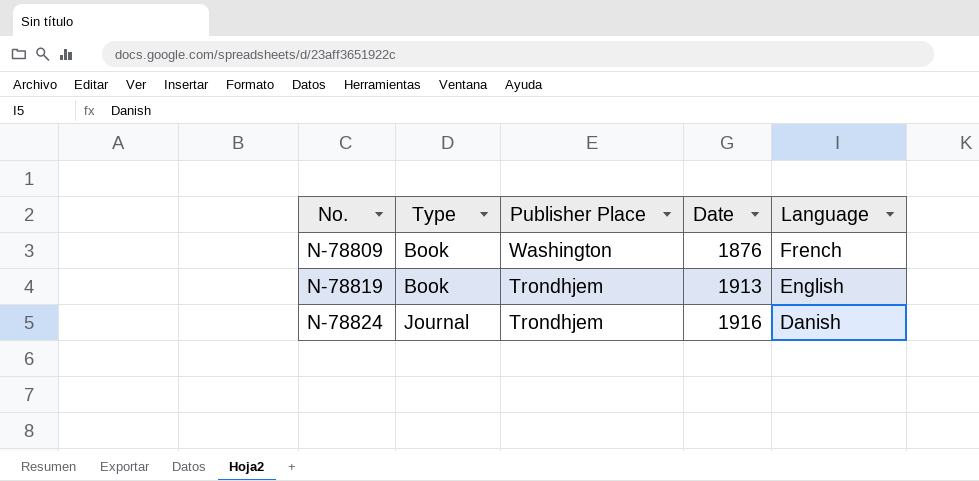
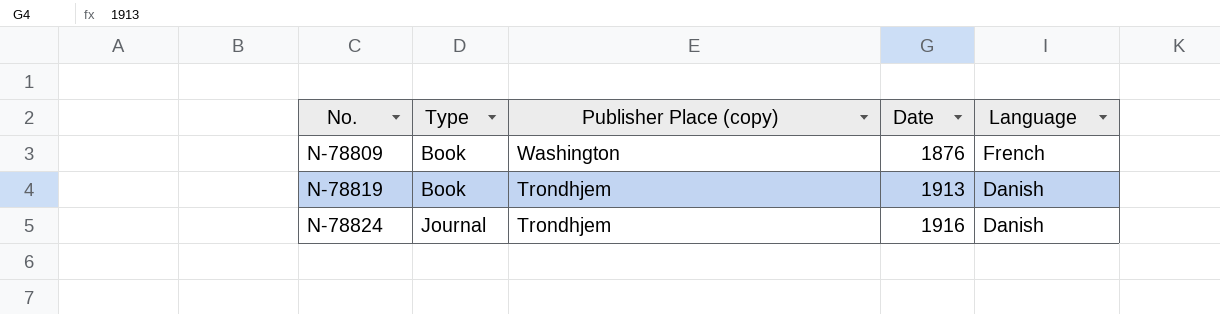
column name: Publisher Place -> Publisher Place (copy)
N-78819 | Language: English -> Danish

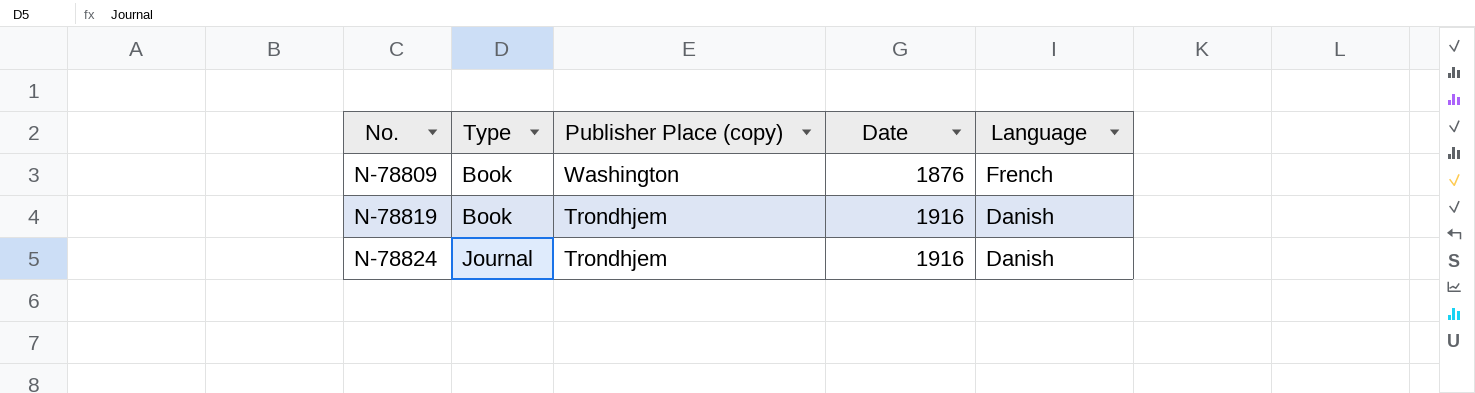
N-78819 | Date: 1913 -> 1916

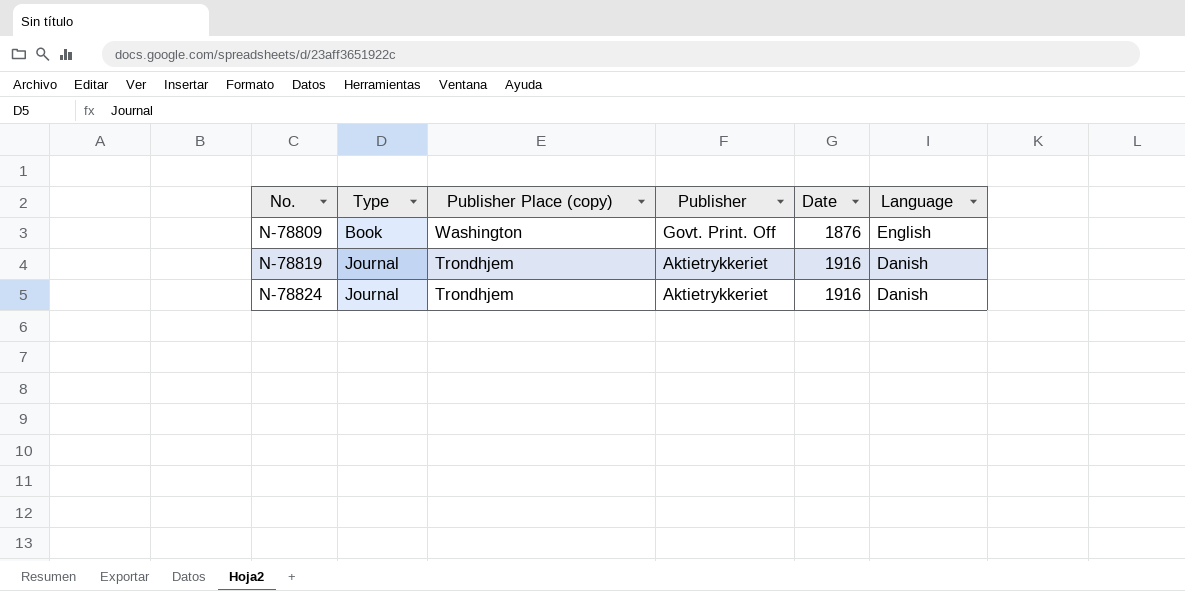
column Publisher | position: none -> 4
N-78809 | Language: French -> English
N-78819 | Type: Book -> Journal

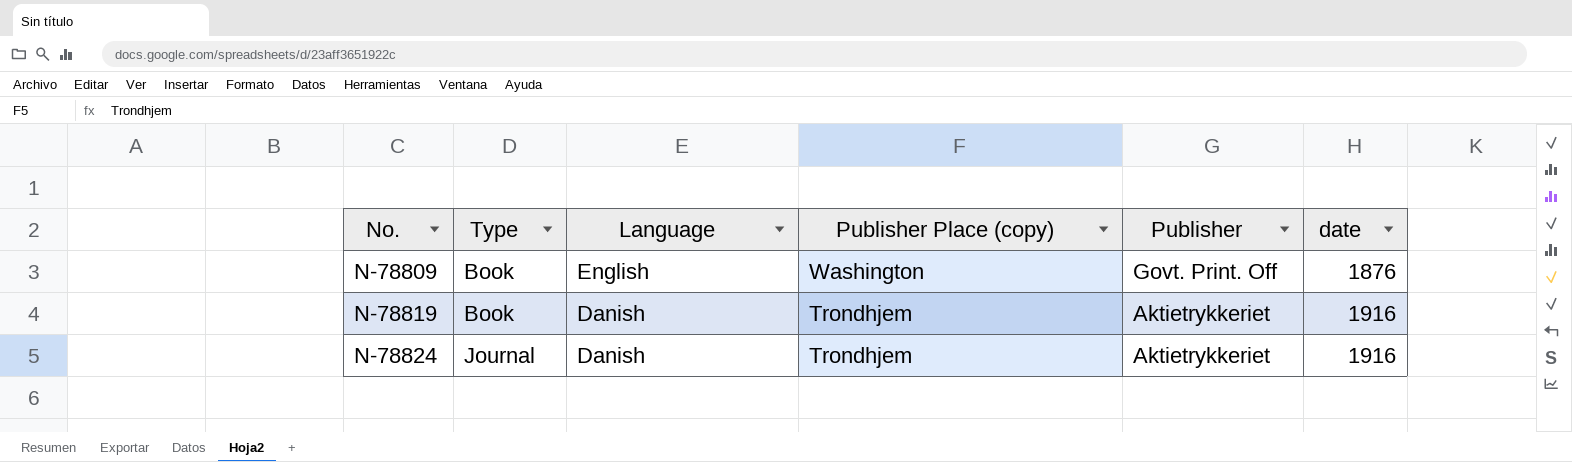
column Language | position: 6 -> 3
column name: Date -> date
N-78819 | Type: Journal -> Book

